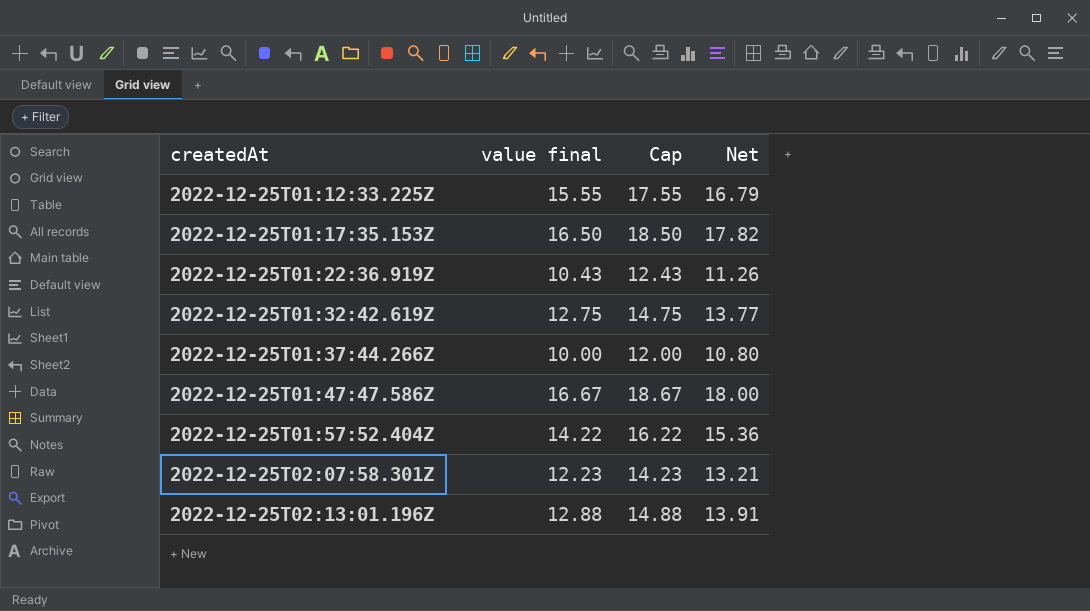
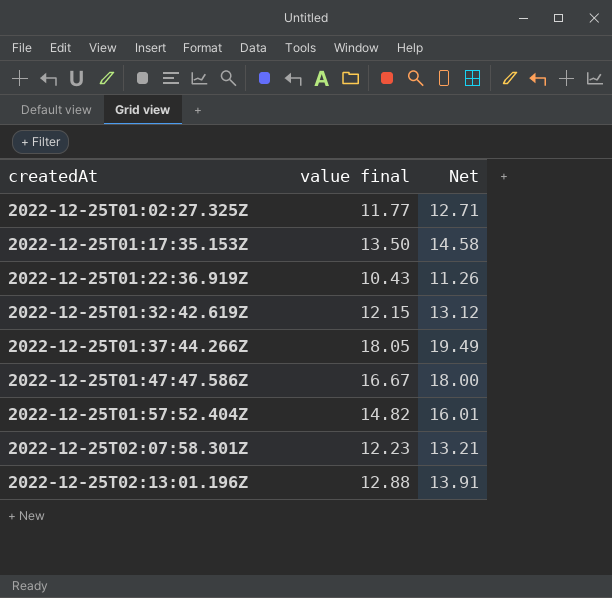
column Cap | formula: [value final] + 2 -> none
row 2022-12-25T01:12:33.225Z: 15.55 | 17.55 | 16.79 -> none
row 2022-12-25T01:02:27.325Z: none -> 11.77 | 12.71
2022-12-25T01:17:35.153Z | value final: 16.50 -> 13.50
2022-12-25T01:17:35.153Z | Net: 17.82 -> 14.58
2022-12-25T01:32:42.619Z | value final: 12.75 -> 12.15
2022-12-25T01:32:42.619Z | Net: 13.77 -> 13.12
2022-12-25T01:37:44.266Z | value final: 10.00 -> 18.05
2022-12-25T01:37:44.266Z | Net: 10.80 -> 19.49
2022-12-25T01:57:52.404Z | value final: 14.22 -> 14.82
2022-12-25T01:57:52.404Z | Net: 15.36 -> 16.01

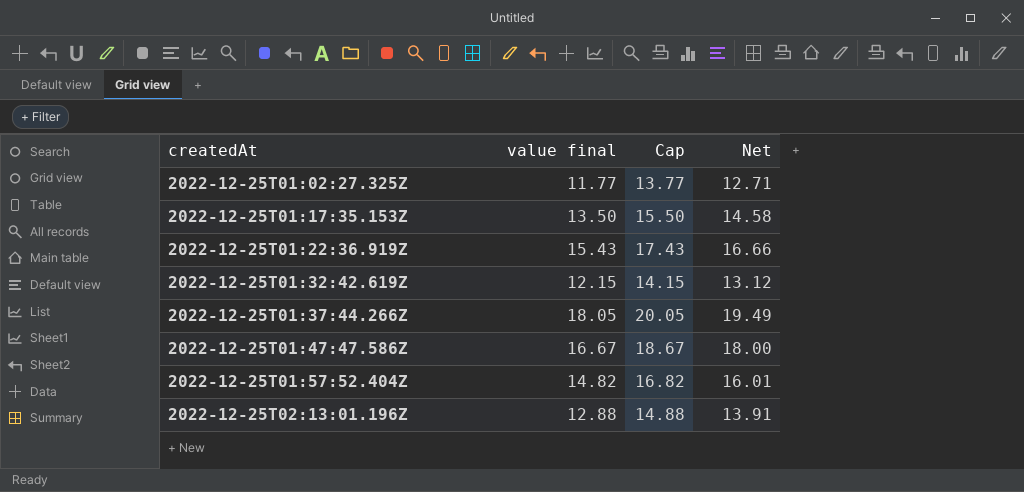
column Cap | formula: none -> [value final] + 2
row 2022-12-25T02:07:58.301Z: 12.23 | 13.21 -> none
2022-12-25T01:22:36.919Z | value final: 10.43 -> 15.43
2022-12-25T01:22:36.919Z | Net: 11.26 -> 16.66

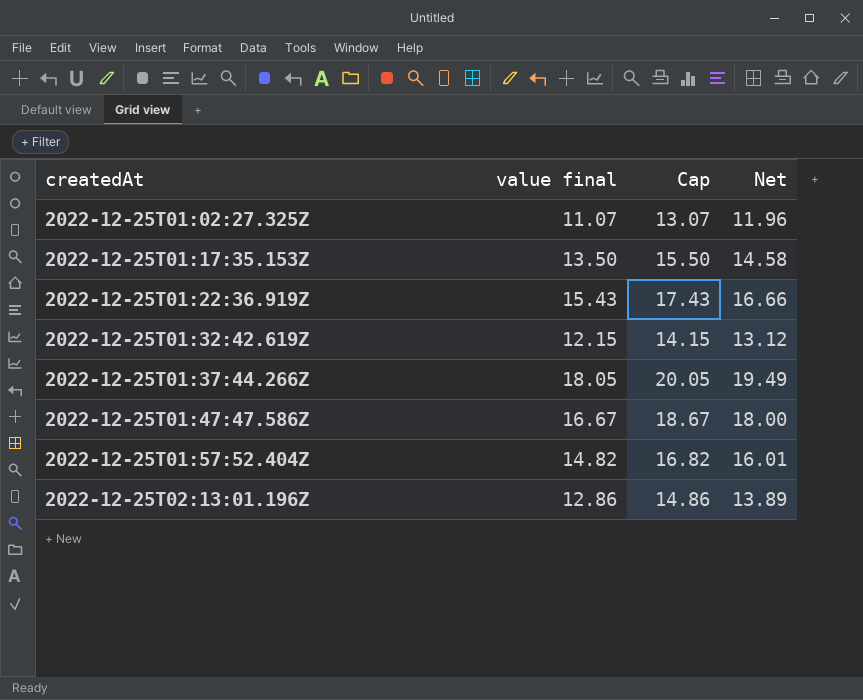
2022-12-25T01:02:27.325Z | value final: 11.77 -> 11.07
2022-12-25T01:02:27.325Z | Cap: 13.77 -> 13.07
2022-12-25T01:02:27.325Z | Net: 12.71 -> 11.96
2022-12-25T02:13:01.196Z | value final: 12.88 -> 12.86
2022-12-25T02:13:01.196Z | Cap: 14.88 -> 14.86
2022-12-25T02:13:01.196Z | Net: 13.91 -> 13.89

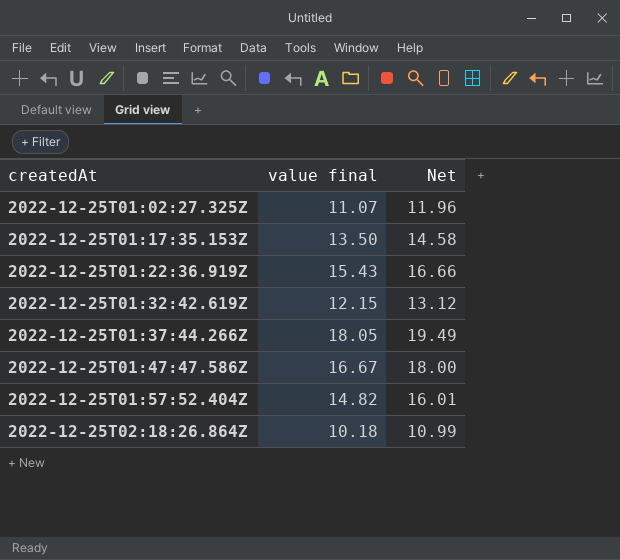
column Cap | formula: [value final] + 2 -> none
row 2022-12-25T02:13:01.196Z: 12.86 | 14.86 | 13.89 -> none
row 2022-12-25T02:18:26.864Z: none -> 10.18 | 10.99

